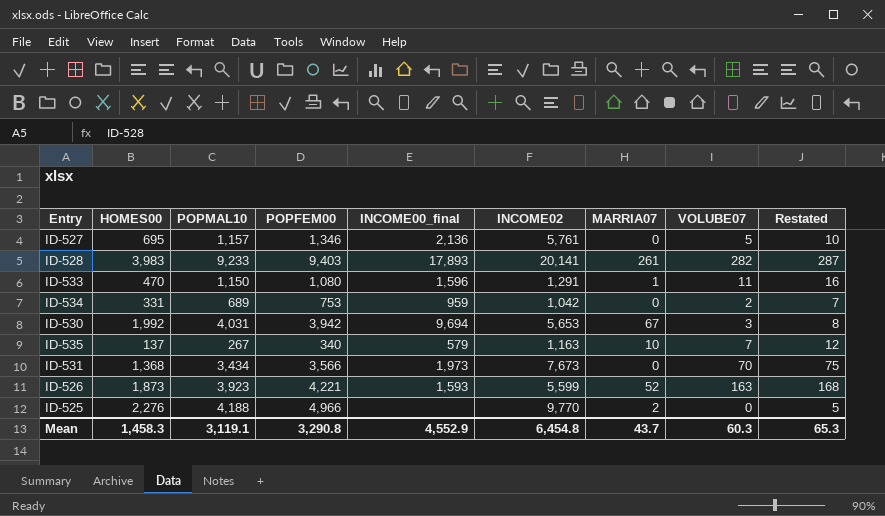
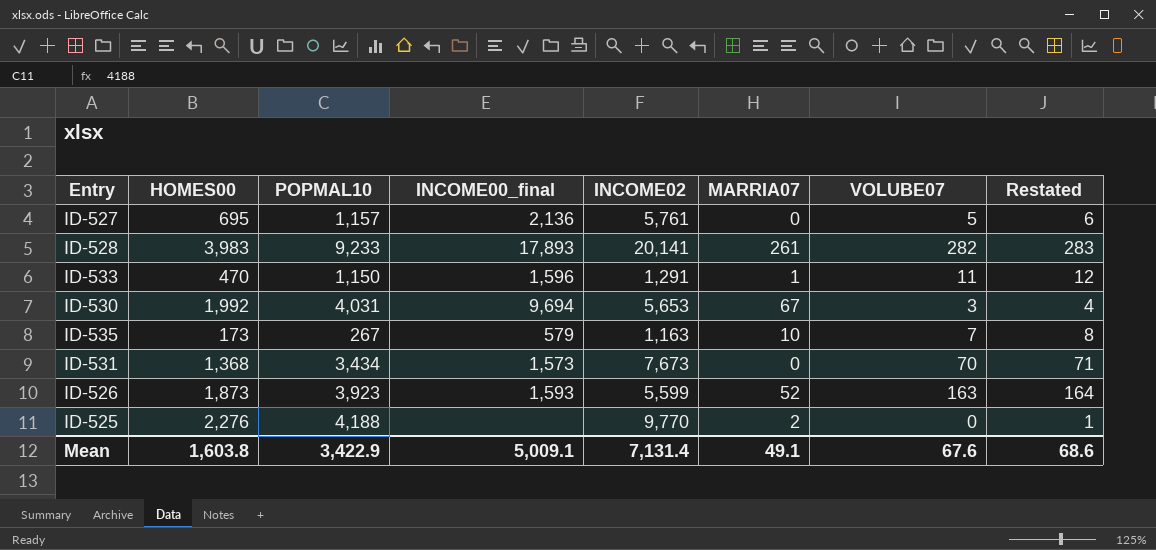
column POPFEM00 | position: 4 -> none
column Restated | formula: [VOLUBE07] + 5 -> [VOLUBE07] + 1
row ID-534: 331 | 689 | 753 | 959 | 1,042 | 0 | 2 | 7 -> none
ID-535 | HOMES00: 137 -> 173
ID-531 | INCOME00_final: 1,973 -> 1,573
Mean | HOMES00: 1,458.3 -> 1,603.8
Mean | POPMAL10: 3,119.1 -> 3,422.9
Mean | INCOME00_final: 4,552.9 -> 5,009.1
Mean | INCOME02: 6,454.8 -> 7,131.4
Mean | MARRIA07: 43.7 -> 49.1
Mean | VOLUBE07: 60.3 -> 67.6
Mean | Restated: 65.3 -> 68.6

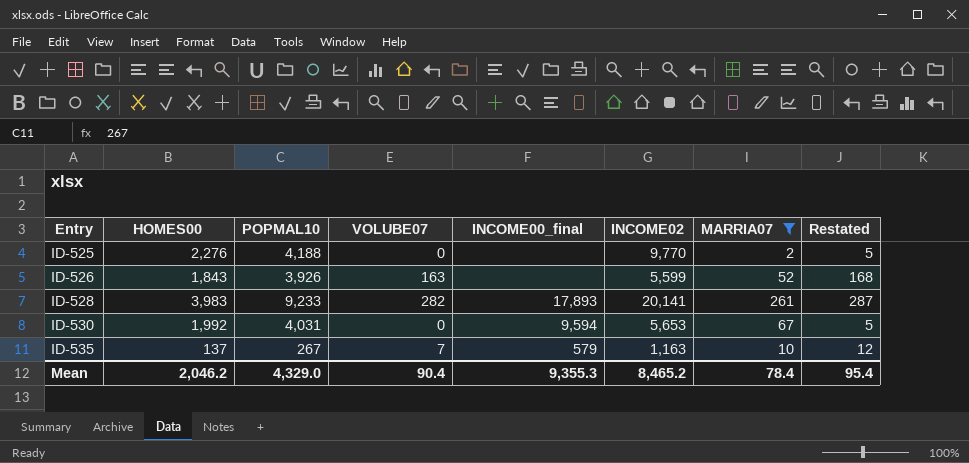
filter: none -> MARRIA07 >= 2
row order: none -> Entry ascending
column VOLUBE07 | position: 7 -> 4
column Restated | formula: [VOLUBE07] + 1 -> [VOLUBE07] + 5
ID-526 | HOMES00: 1,873 -> 1,843
ID-526 | POPMAL10: 3,923 -> 3,926
ID-526 | INCOME00_final: 1,593 -> none
ID-530 | VOLUBE07: 3 -> 0
ID-530 | INCOME00_final: 9,694 -> 9,594
ID-535 | HOMES00: 173 -> 137
Mean | HOMES00: 1,603.8 -> 2,046.2
Mean | POPMAL10: 3,422.9 -> 4,329.0
Mean | VOLUBE07: 67.6 -> 90.4
Mean | INCOME00_final: 5,009.1 -> 9,355.3
Mean | INCOME02: 7,131.4 -> 8,465.2
Mean | MARRIA07: 49.1 -> 78.4
Mean | Restated: 68.6 -> 95.4

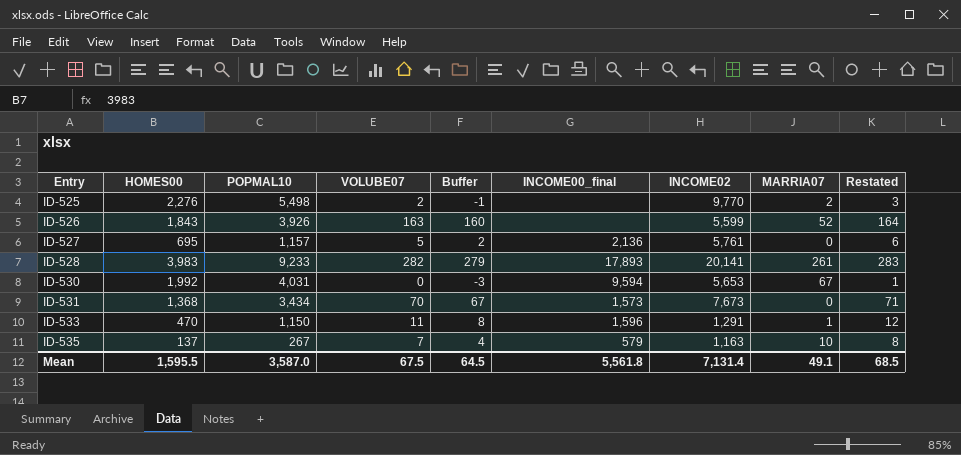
filter: MARRIA07 >= 2 -> none
column Buffer | formula: none -> [VOLUBE07] - 3
column Restated | formula: [VOLUBE07] + 5 -> [VOLUBE07] + 1
ID-525 | POPMAL10: 4,188 -> 5,498
ID-525 | VOLUBE07: 0 -> 2
Mean | HOMES00: 2,046.2 -> 1,595.5
Mean | POPMAL10: 4,329.0 -> 3,587.0
Mean | VOLUBE07: 90.4 -> 67.5
Mean | INCOME00_final: 9,355.3 -> 5,561.8
Mean | INCOME02: 8,465.2 -> 7,131.4
Mean | MARRIA07: 78.4 -> 49.1
Mean | Restated: 95.4 -> 68.5

